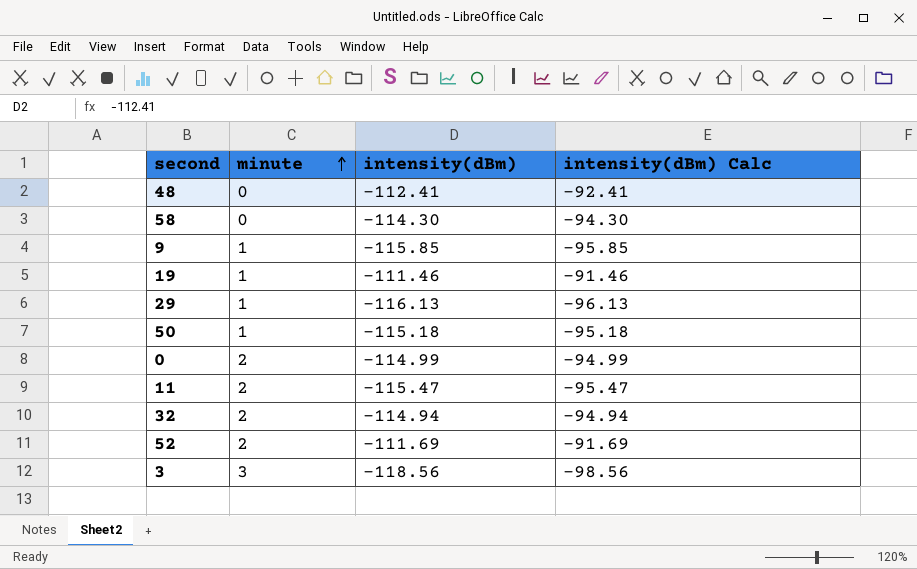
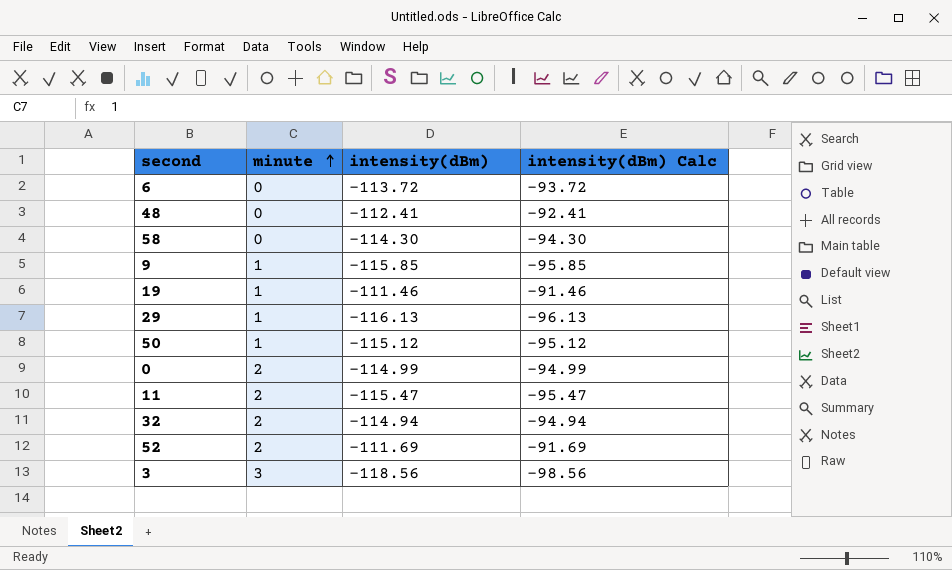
row 6: none -> 0 | -113.72 | -93.72
50 | intensity(dBm): -115.18 -> -115.12
50 | intensity(dBm) Calc: -95.18 -> -95.12

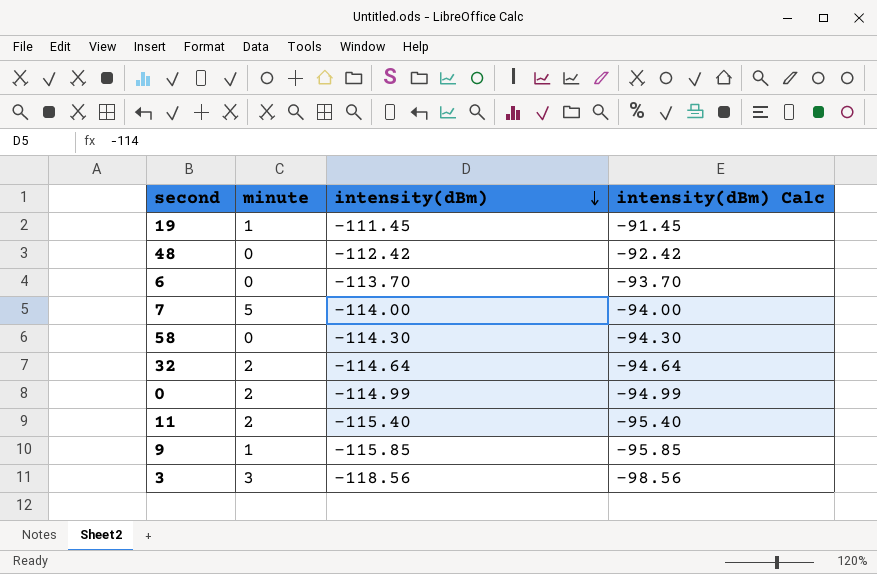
row order: minute ascending -> intensity(dBm) descending
row 29: 1 | -116.13 | -96.13 -> none
row 50: 1 | -115.12 | -95.12 -> none
row 52: 2 | -111.69 | -91.69 -> none
19 | intensity(dBm): -111.46 -> -111.45
19 | intensity(dBm) Calc: -91.46 -> -91.45
48 | intensity(dBm): -112.41 -> -112.42
48 | intensity(dBm) Calc: -92.41 -> -92.42
6 | intensity(dBm): -113.72 -> -113.70
6 | intensity(dBm) Calc: -93.72 -> -93.70
row 7: none -> 5 | -114.00 | -94.00
32 | intensity(dBm): -114.94 -> -114.64
32 | intensity(dBm) Calc: -94.94 -> -94.64
11 | intensity(dBm): -115.47 -> -115.40
11 | intensity(dBm) Calc: -95.47 -> -95.40

